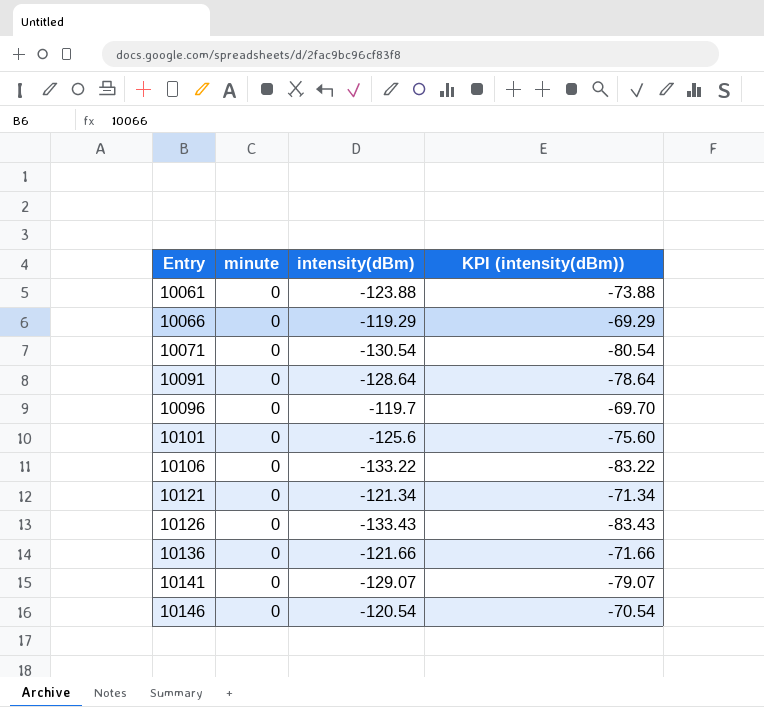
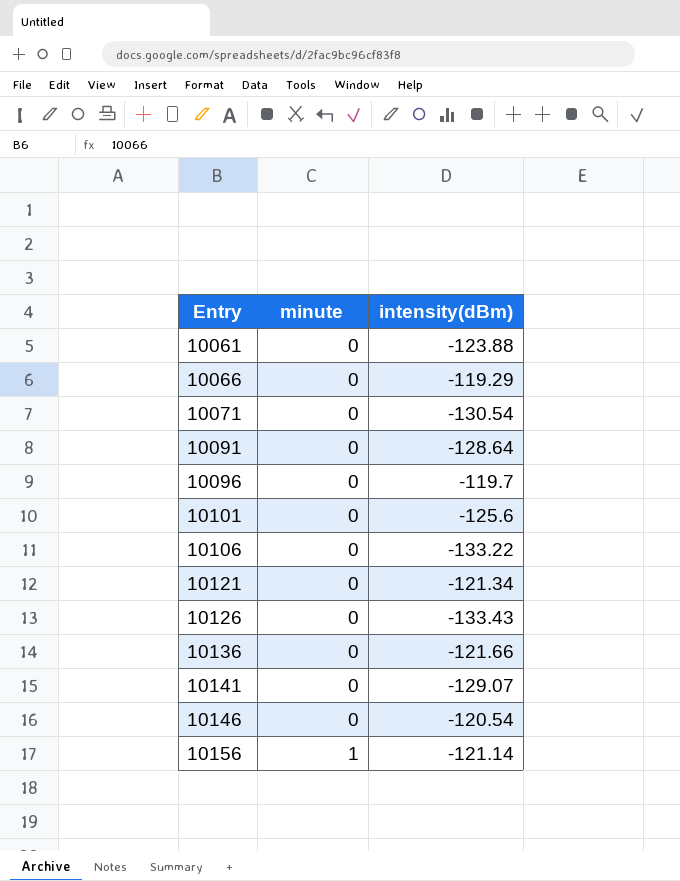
column KPI (intensity(dBm)) | formula: [intensity(dBm)] + 50 -> none
row 10156: none -> 1 | -121.14

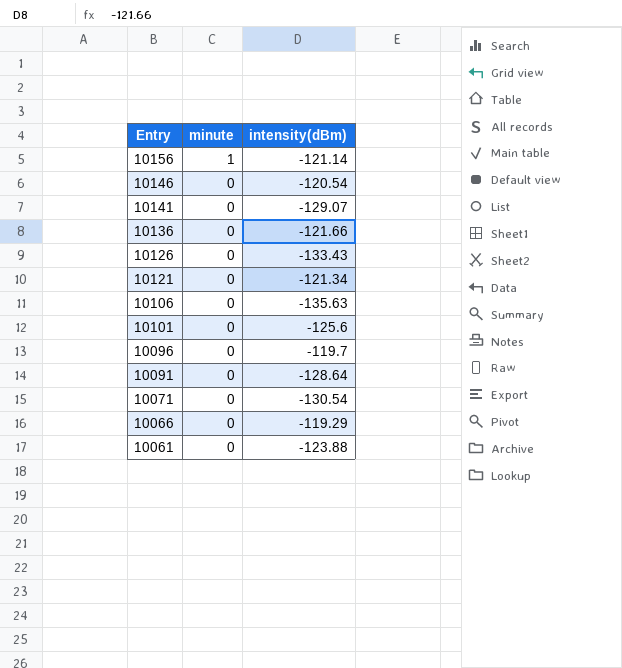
row order: Entry ascending -> Entry descending
10106 | intensity(dBm): -133.22 -> -135.63

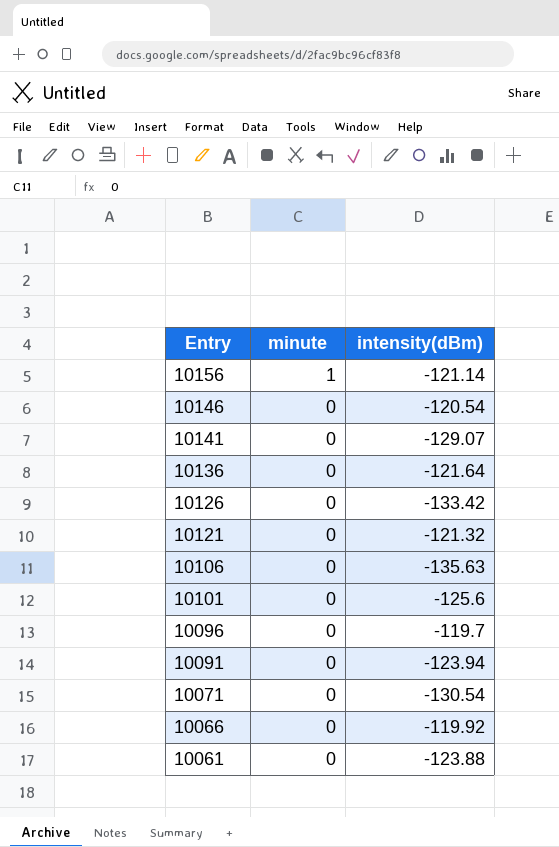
10136 | intensity(dBm): -121.66 -> -121.64
10126 | intensity(dBm): -133.43 -> -133.42
10121 | intensity(dBm): -121.34 -> -121.32
10091 | intensity(dBm): -128.64 -> -123.94
10066 | intensity(dBm): -119.29 -> -119.92

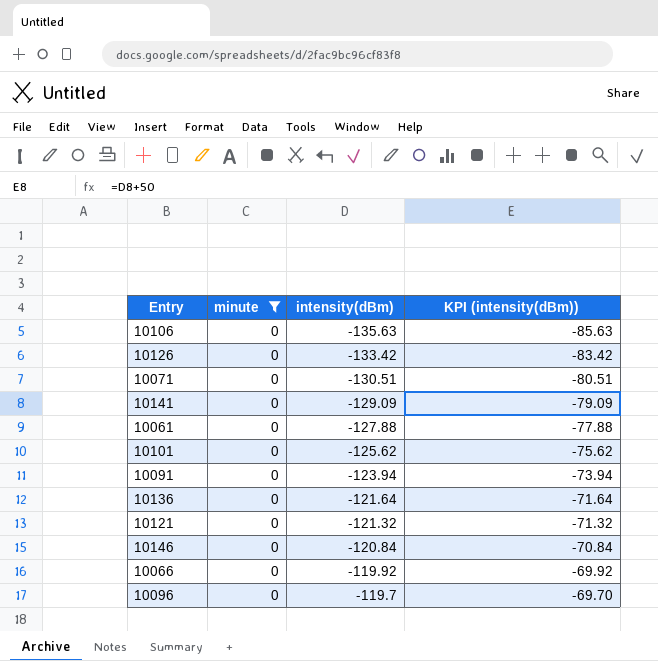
filter: none -> minute = 0
row order: Entry descending -> intensity(dBm) ascending
column KPI (intensity(dBm)) | formula: none -> [intensity(dBm)] + 50
10071 | intensity(dBm): -130.54 -> -130.51
10141 | intensity(dBm): -129.07 -> -129.09
10061 | intensity(dBm): -123.88 -> -127.88
10101 | intensity(dBm): -125.6 -> -125.62
10146 | intensity(dBm): -120.54 -> -120.84

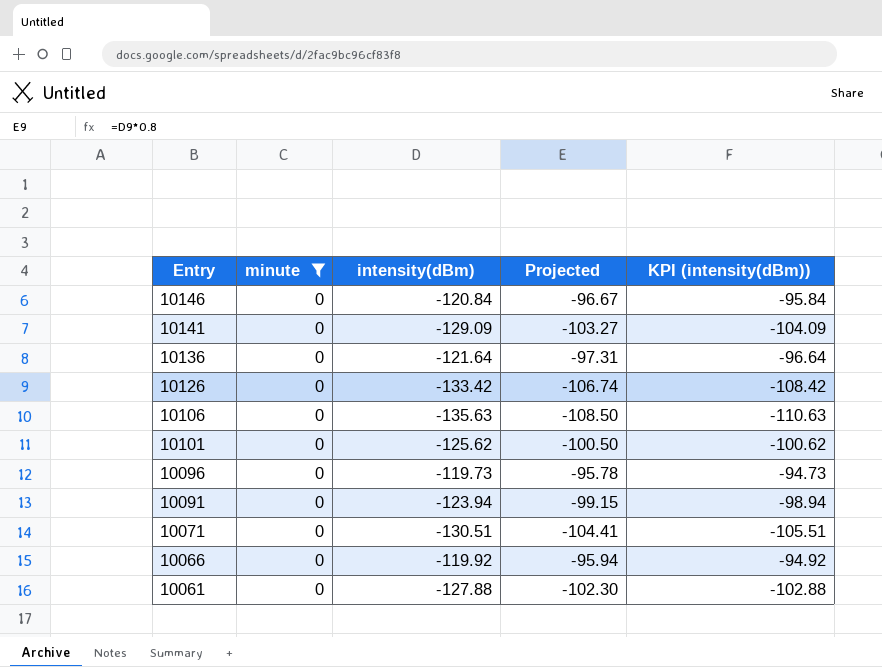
row order: intensity(dBm) ascending -> Entry descending
column Projected | formula: none -> [intensity(dBm)] * 0.8
column KPI (intensity(dBm)) | formula: [intensity(dBm)] + 50 -> [intensity(dBm)] + 25
row 10121: 0 | -121.32 | -71.32 -> none
10096 | intensity(dBm): -119.7 -> -119.73

